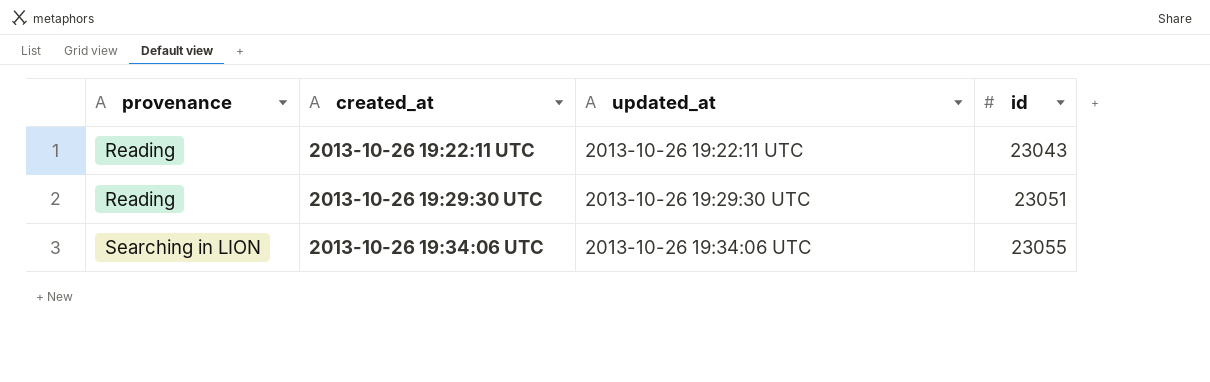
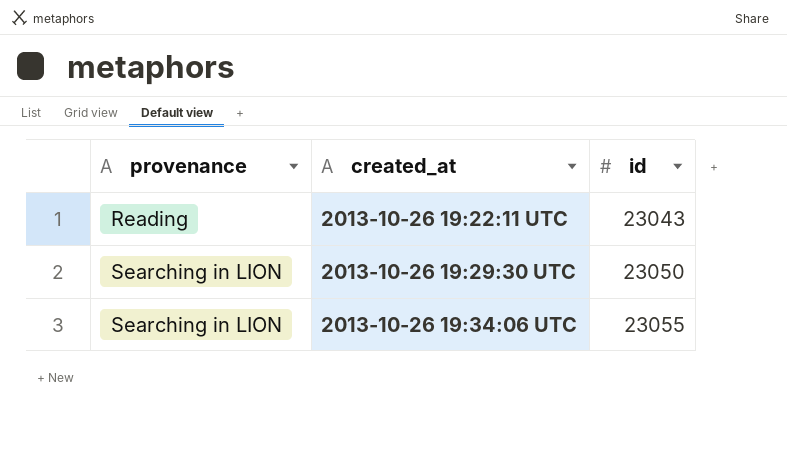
column updated_at | position: 3 -> none
2013-10-26 19:29:30 UTC | provenance: Reading -> Searching in LION
2013-10-26 19:29:30 UTC | id: 23051 -> 23050

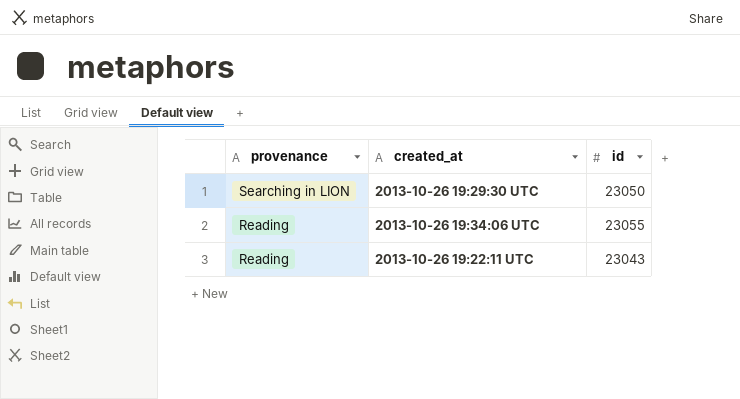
row order: provenance ascending -> provenance descending
2013-10-26 19:34:06 UTC | provenance: Searching in LION -> Reading

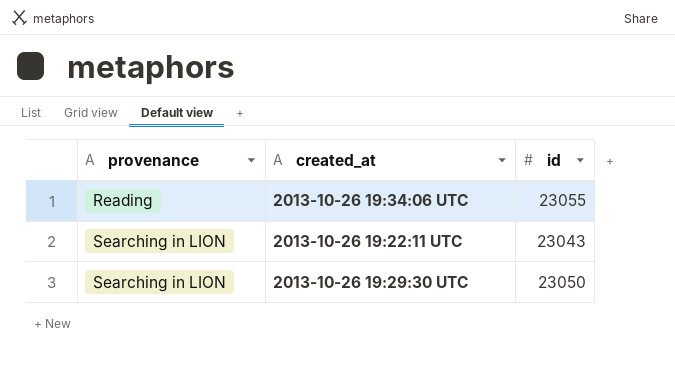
row order: provenance descending -> provenance ascending
2013-10-26 19:22:11 UTC | provenance: Reading -> Searching in LION

